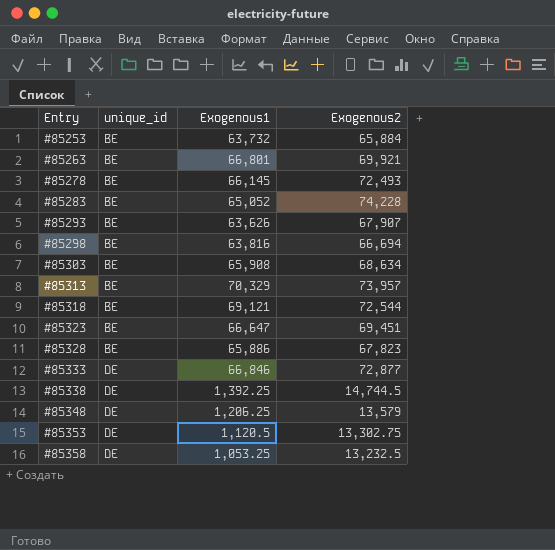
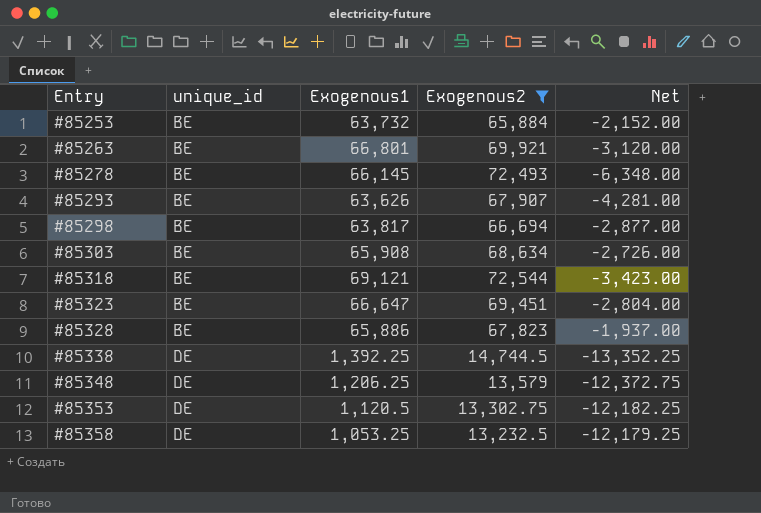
filter: none -> Exogenous2 <= 72,544
column Net | formula: none -> [Exogenous1] - [Exogenous2]
#85298 | Exogenous1: 63,816 -> 63,817

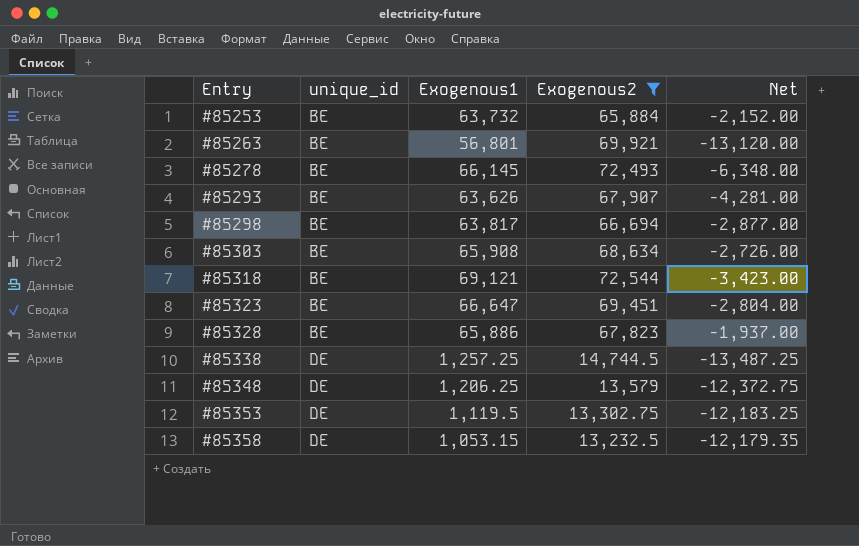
#85263 | Exogenous1: 66,801 -> 56,801
#85263 | Net: -3,120.00 -> -13,120.00
#85338 | Exogenous1: 1,392.25 -> 1,257.25
#85338 | Net: -13,352.25 -> -13,487.25
#85353 | Exogenous1: 1,120.5 -> 1,119.5
#85353 | Net: -12,182.25 -> -12,183.25
#85358 | Exogenous1: 1,053.25 -> 1,053.15
#85358 | Net: -12,179.25 -> -12,179.35

